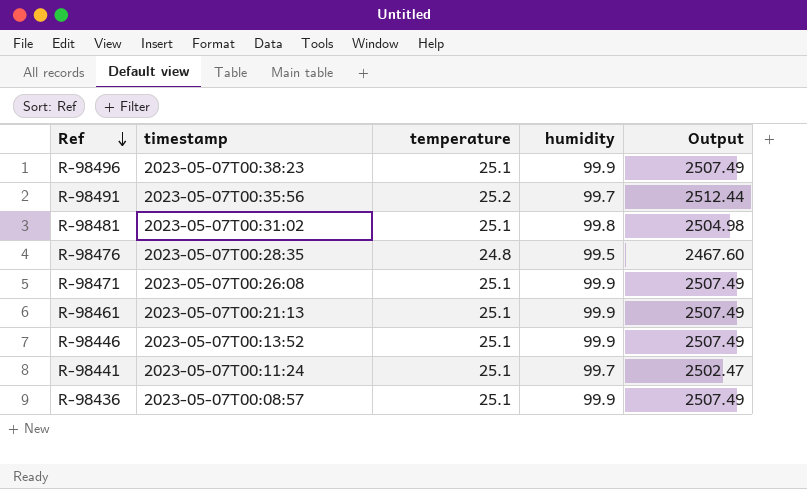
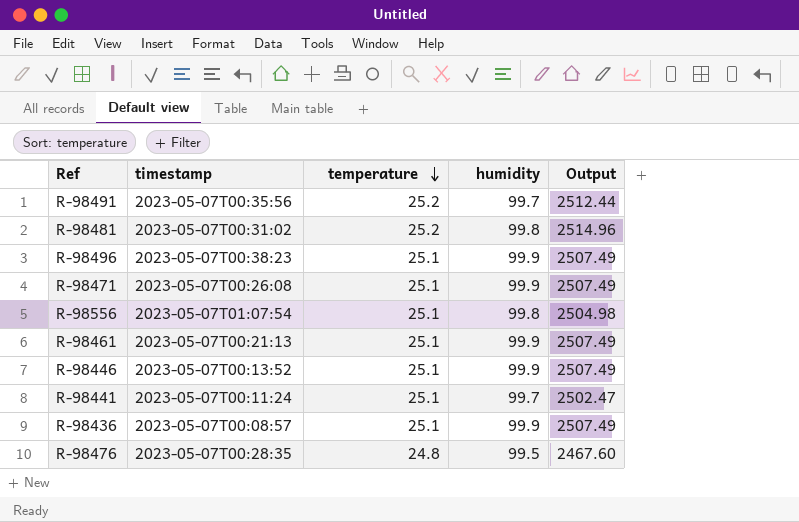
row order: Ref descending -> temperature descending
R-98481 | temperature: 25.1 -> 25.2
R-98481 | Output: 2504.98 -> 2514.96
row R-98556: none -> 2023-05-07T01:07:54 | 25.1 | 99.8 | 2504.98

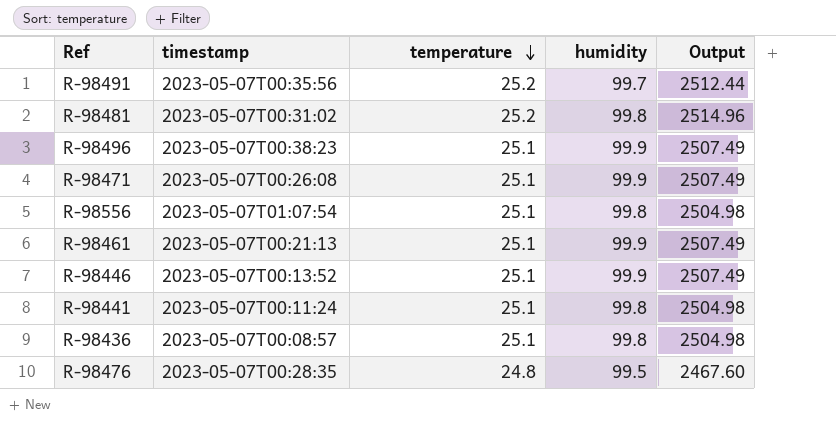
R-98441 | humidity: 99.7 -> 99.8
R-98441 | Output: 2502.47 -> 2504.98
R-98436 | humidity: 99.9 -> 99.8
R-98436 | Output: 2507.49 -> 2504.98

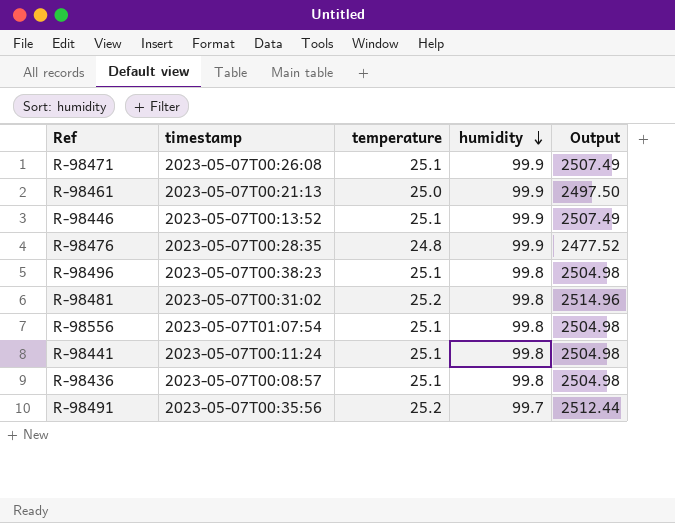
row order: temperature descending -> humidity descending
R-98461 | temperature: 25.1 -> 25.0
R-98461 | Output: 2507.49 -> 2497.50
R-98476 | humidity: 99.5 -> 99.9
R-98476 | Output: 2467.60 -> 2477.52
R-98496 | humidity: 99.9 -> 99.8
R-98496 | Output: 2507.49 -> 2504.98

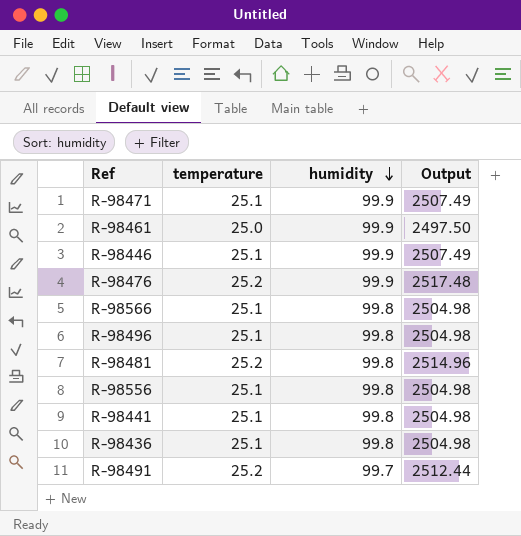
column timestamp | position: 2 -> none
R-98476 | temperature: 24.8 -> 25.2
R-98476 | Output: 2477.52 -> 2517.48
row R-98566: none -> 25.1 | 99.8 | 2504.98

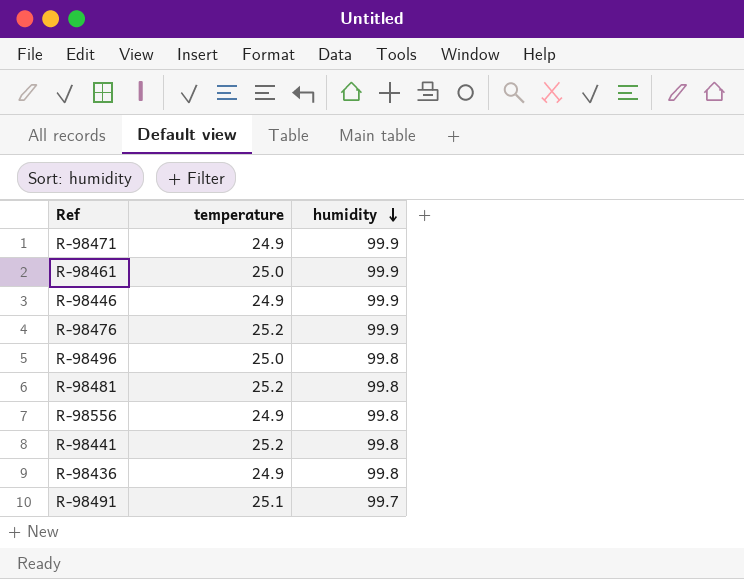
column Output | formula: [temperature] * [humidity] -> none
row R-98566: 25.1 | 99.8 | 2504.98 -> none
R-98471 | temperature: 25.1 -> 24.9
R-98446 | temperature: 25.1 -> 24.9
R-98496 | temperature: 25.1 -> 25.0
R-98556 | temperature: 25.1 -> 24.9
R-98441 | temperature: 25.1 -> 25.2
R-98436 | temperature: 25.1 -> 24.9
R-98491 | temperature: 25.2 -> 25.1

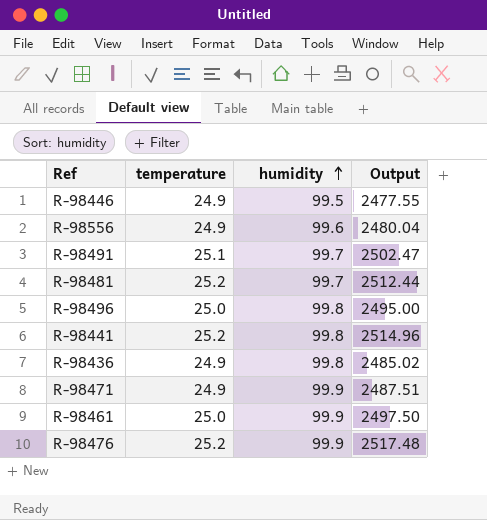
row order: humidity descending -> humidity ascending
column Output | formula: none -> [temperature] * [humidity]
R-98446 | humidity: 99.9 -> 99.5
R-98556 | humidity: 99.8 -> 99.6
R-98481 | humidity: 99.8 -> 99.7

